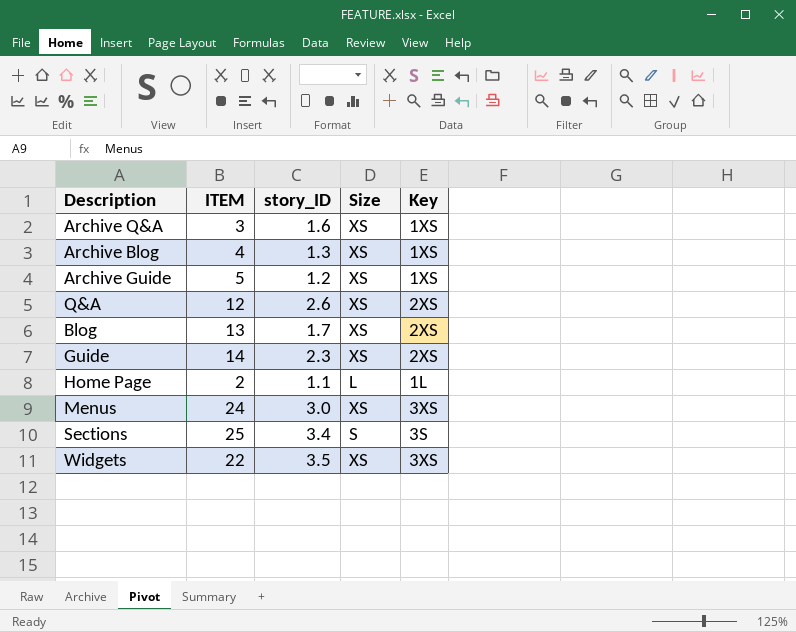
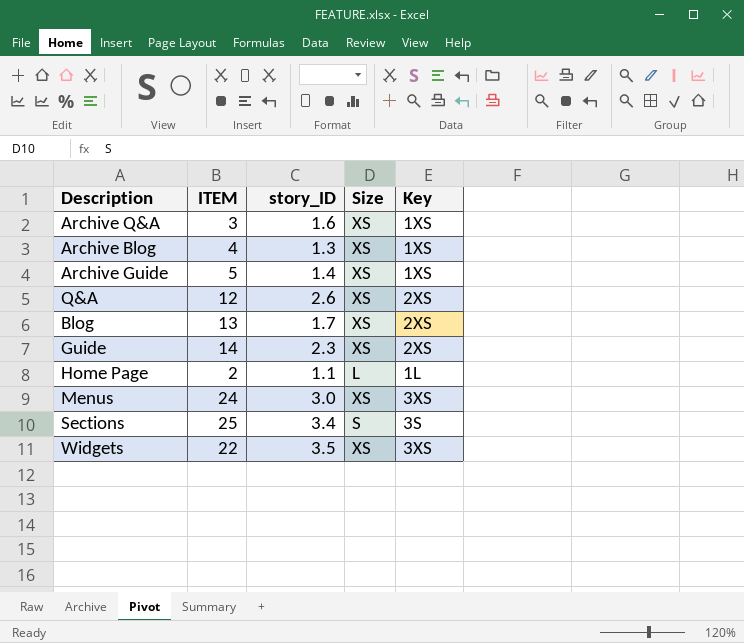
Archive Guide | story_ID: 1.2 -> 1.4

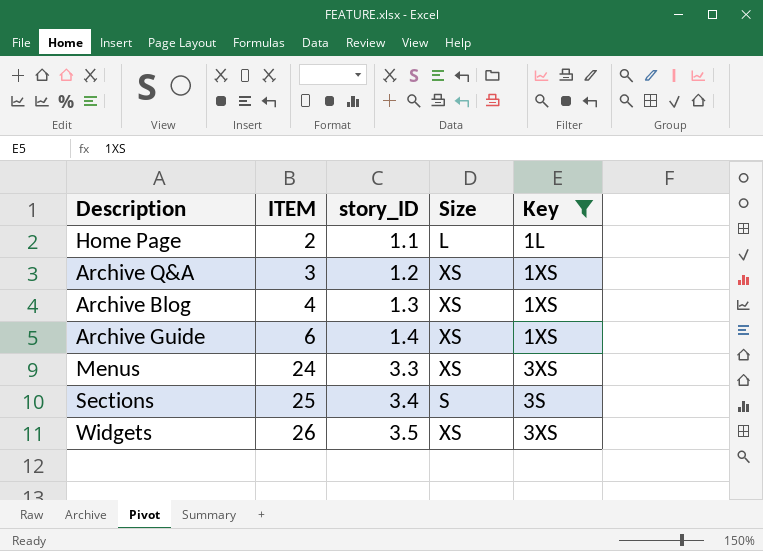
filter: none -> Key != 2XS
row order: none -> ITEM ascending
Archive Q&A | story_ID: 1.6 -> 1.2
Archive Guide | ITEM: 5 -> 6
Menus | story_ID: 3.0 -> 3.3
Widgets | ITEM: 22 -> 26

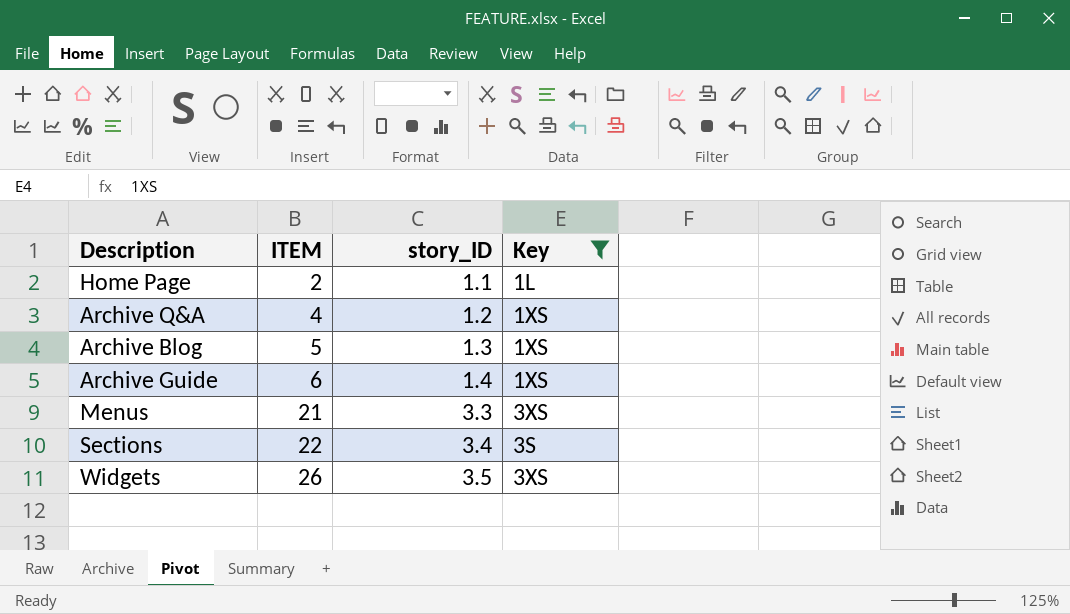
column Size | position: 4 -> none
Archive Q&A | ITEM: 3 -> 4
Archive Blog | ITEM: 4 -> 5
Menus | ITEM: 24 -> 21
Sections | ITEM: 25 -> 22

